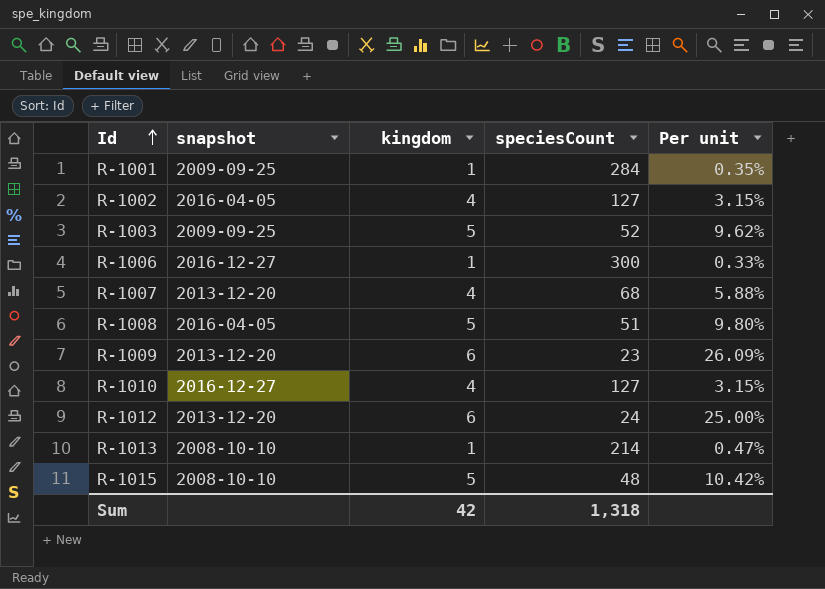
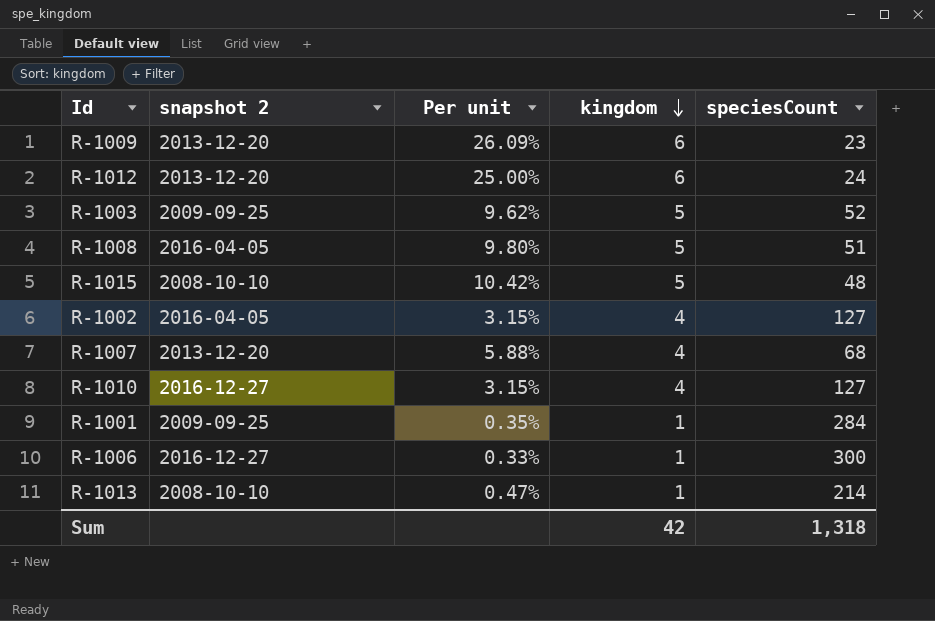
row order: Id ascending -> kingdom descending
column name: snapshot -> snapshot 2
column Per unit | position: 5 -> 3

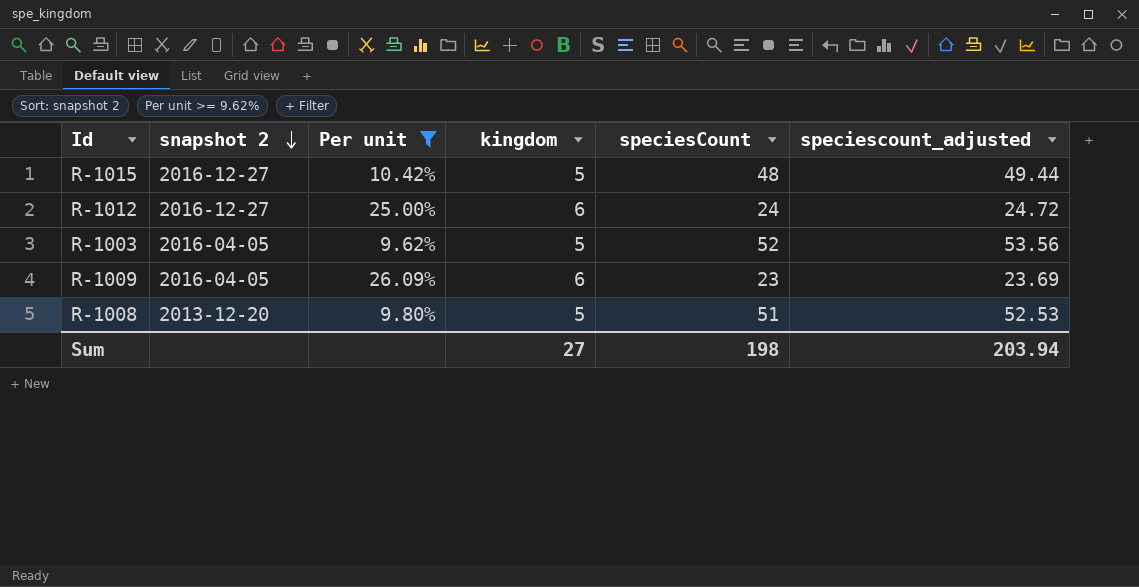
filter: none -> Per unit >= 9.62%
row order: kingdom descending -> snapshot 2 descending
column speciescount_adjusted | formula: none -> [speciesCount] * 1.03
R-1015 | snapshot 2: 2008-10-10 -> 2016-12-27
R-1012 | snapshot 2: 2013-12-20 -> 2016-12-27
R-1003 | snapshot 2: 2009-09-25 -> 2016-04-05
R-1009 | snapshot 2: 2013-12-20 -> 2016-04-05
R-1008 | snapshot 2: 2016-04-05 -> 2013-12-20
Sum | kingdom: 42 -> 27
Sum | speciesCount: 1,318 -> 198

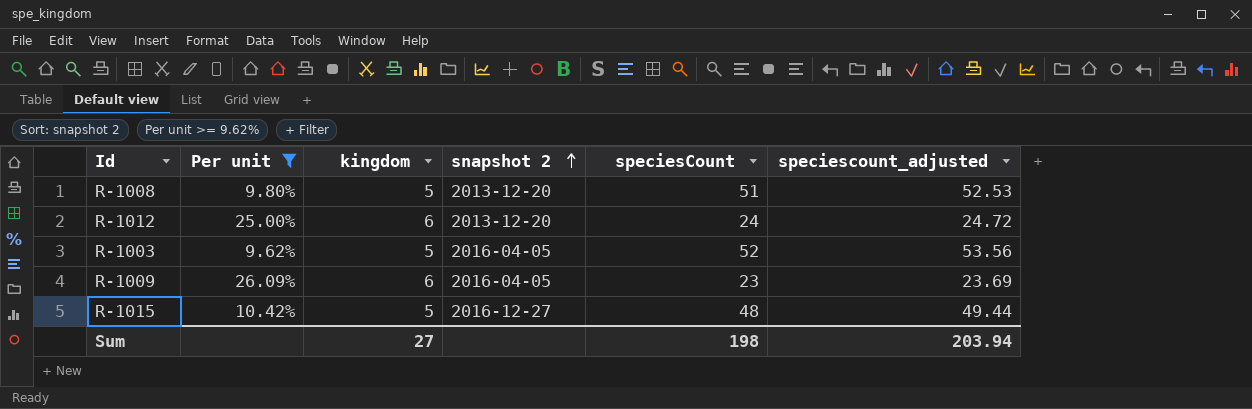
row order: snapshot 2 descending -> snapshot 2 ascending
column snapshot 2 | position: 2 -> 4
R-1012 | snapshot 2: 2016-12-27 -> 2013-12-20

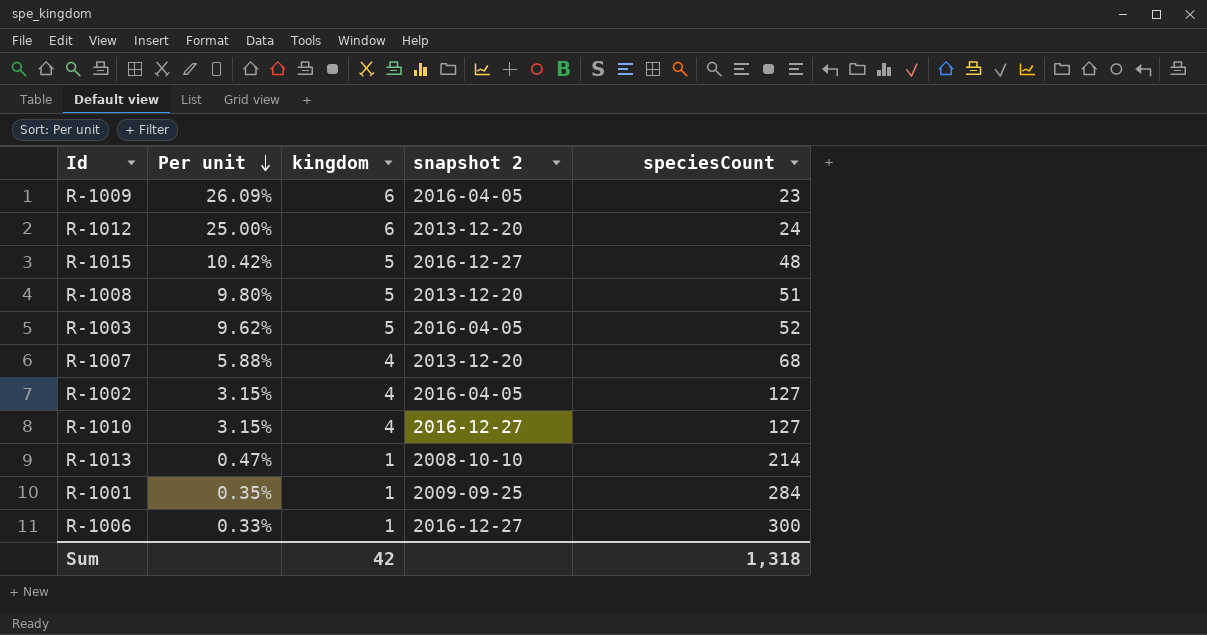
filter: Per unit >= 9.62% -> none
row order: snapshot 2 ascending -> Per unit descending
column speciescount_adjusted | formula: [speciesCount] * 1.03 -> none
Sum | kingdom: 27 -> 42
Sum | speciesCount: 198 -> 1,318

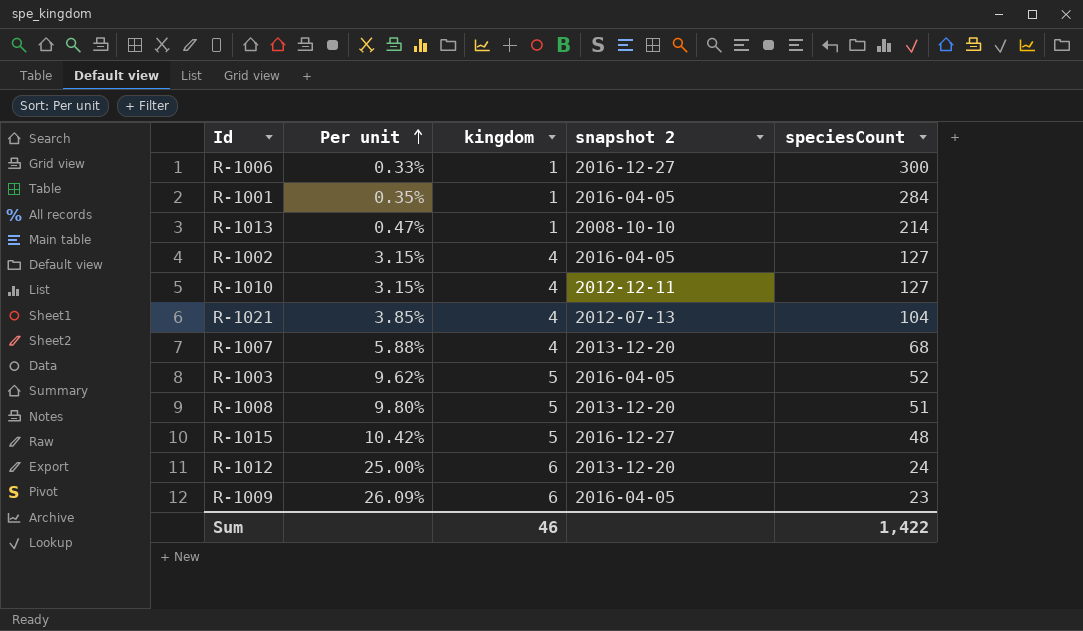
row order: Per unit descending -> Per unit ascending
R-1001 | snapshot 2: 2009-09-25 -> 2016-04-05
R-1010 | snapshot 2: 2016-12-27 -> 2012-12-11
row R-1021: none -> 3.85% | 4 | 2012-07-13 | 104
Sum | kingdom: 42 -> 46
Sum | speciesCount: 1,318 -> 1,422

